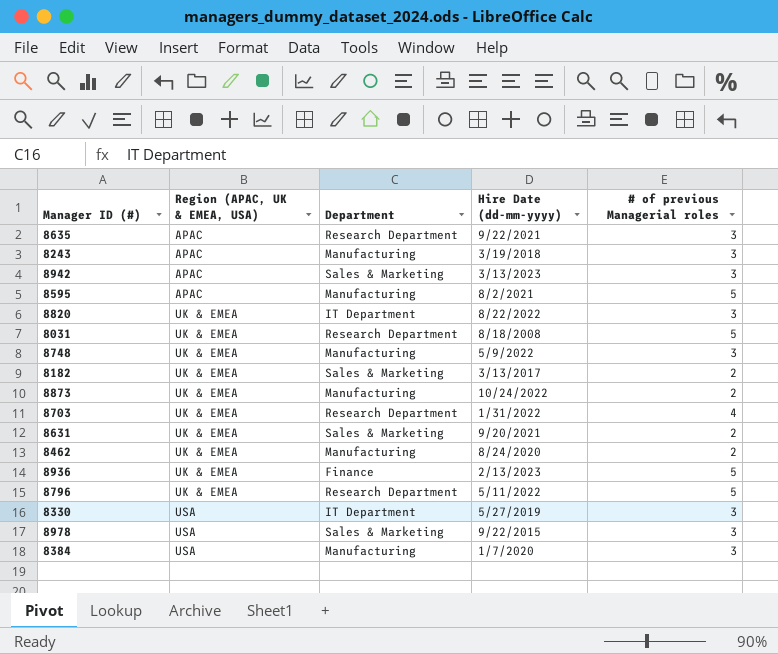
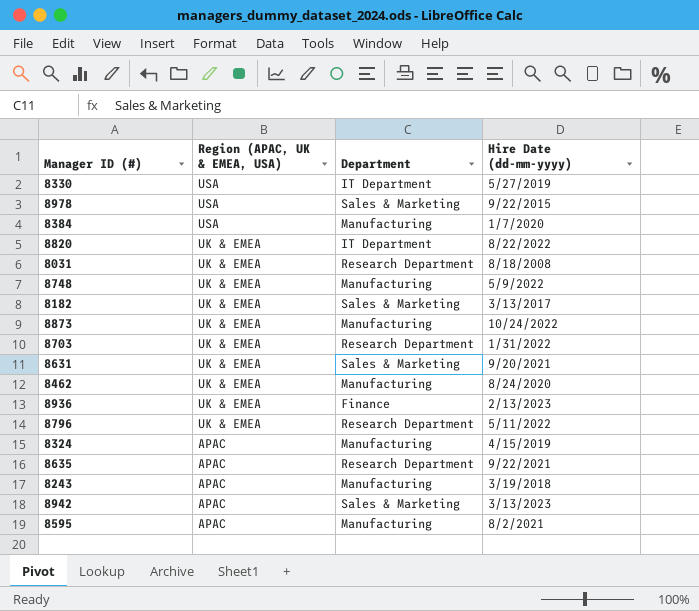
row order: Region (APAC, UK & EMEA, USA) ascending -> Region (APAC, UK & EMEA, USA) descending
column # of previous Managerial roles | position: 5 -> none
row 8324: none -> APAC | Manufacturing | 4/15/2019

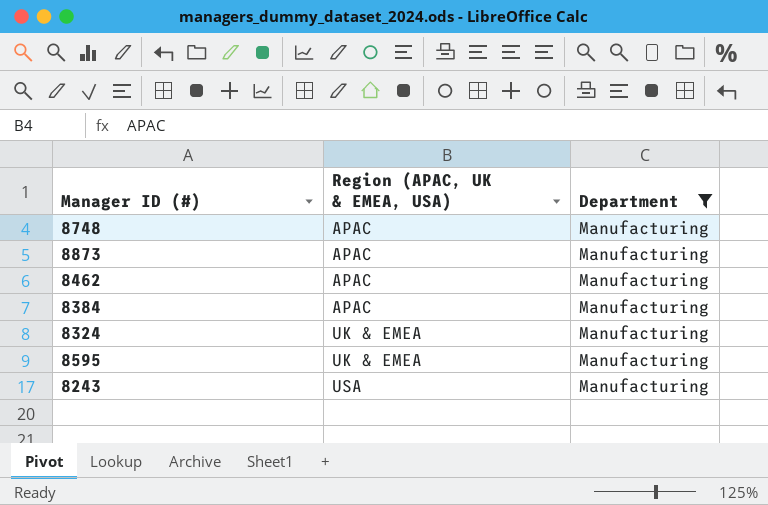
filter: none -> Department = Manufacturing
row order: Region (APAC, UK & EMEA, USA) descending -> Region (APAC, UK & EMEA, USA) ascending
column Hire Date (dd-mm-yyyy) | position: 4 -> none
8748 | Region (APAC, UK & EMEA, USA): UK & EMEA -> APAC
8873 | Region (APAC, UK & EMEA, USA): UK & EMEA -> APAC
8462 | Region (APAC, UK & EMEA, USA): UK & EMEA -> APAC
8384 | Region (APAC, UK & EMEA, USA): USA -> APAC
8324 | Region (APAC, UK & EMEA, USA): APAC -> UK & EMEA
8595 | Region (APAC, UK & EMEA, USA): APAC -> UK & EMEA
8243 | Region (APAC, UK & EMEA, USA): APAC -> USA

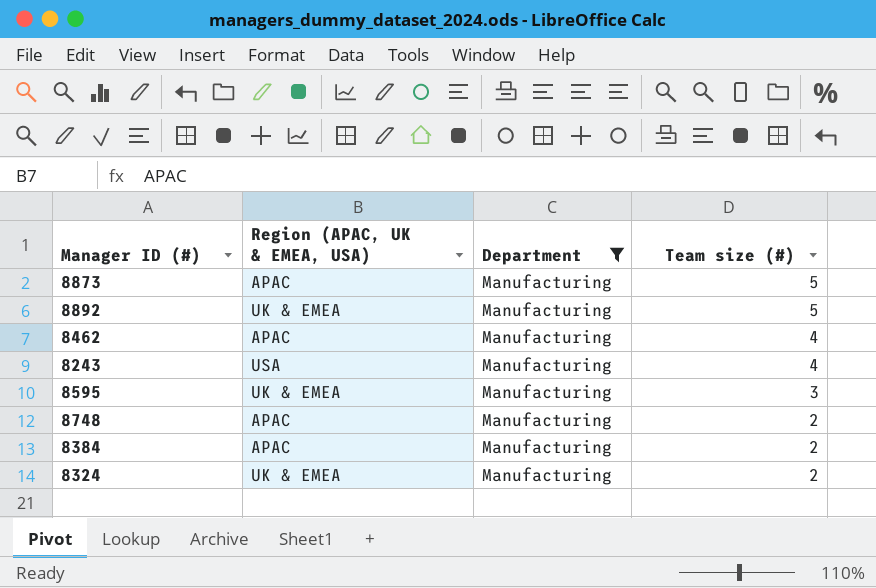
row order: Region (APAC, UK & EMEA, USA) ascending -> Team size (#) descending
column Team size (#) | position: none -> 4
row 8892: none -> UK & EMEA | Manufacturing | 5

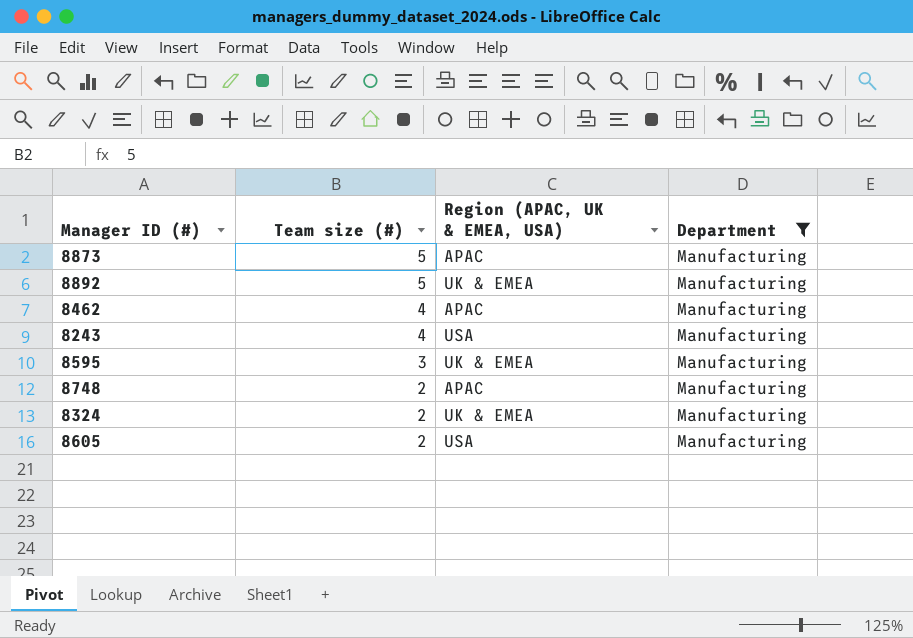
column Team size (#) | position: 4 -> 2
row 8384: APAC | Manufacturing | 2 -> none
row 8605: none -> 2 | USA | Manufacturing

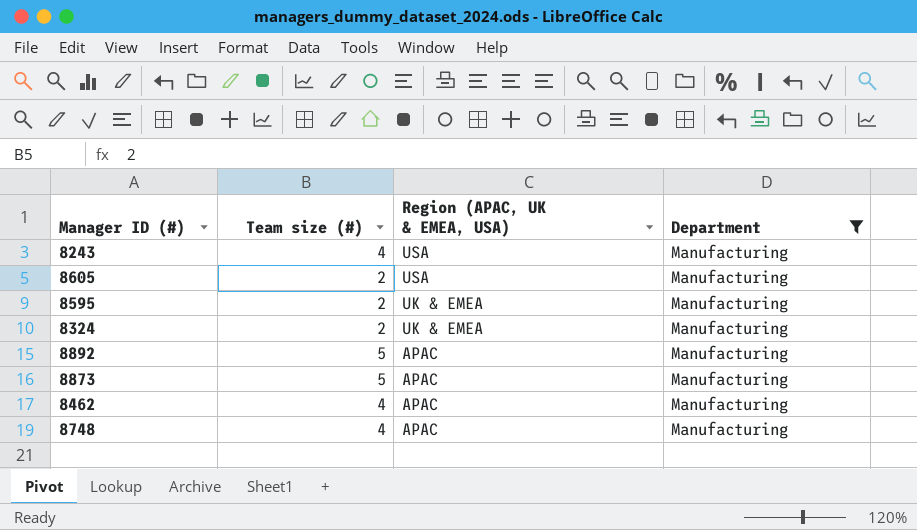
row order: Team size (#) descending -> Region (APAC, UK & EMEA, USA) descending
8595 | Team size (#): 3 -> 2
8892 | Region (APAC, UK & EMEA, USA): UK & EMEA -> APAC
8748 | Team size (#): 2 -> 4

